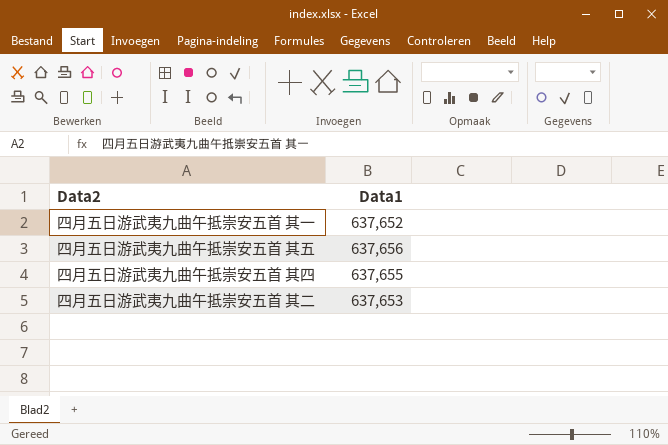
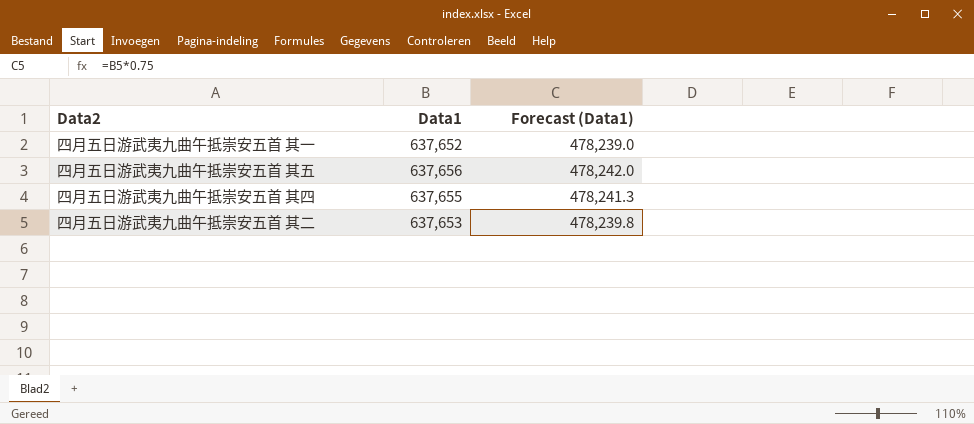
column Forecast (Data1) | formula: none -> [Data1] * 0.75

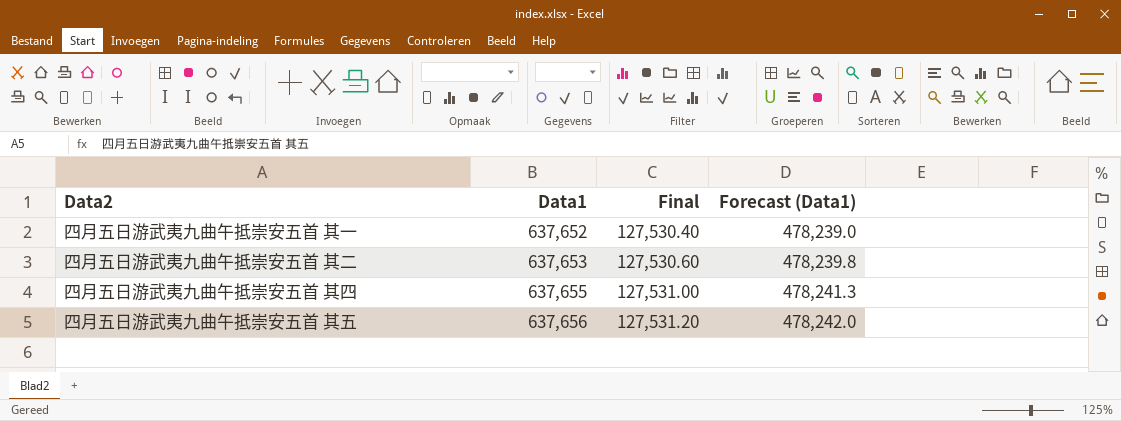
row order: none -> Data1 ascending
column Final | formula: none -> [Data1] * 0.2

